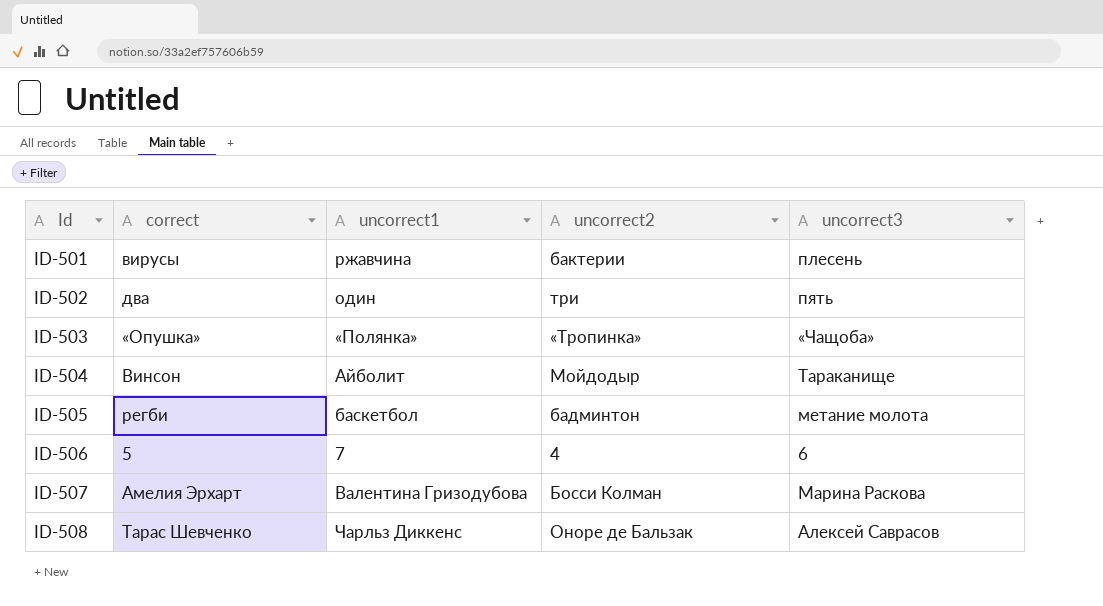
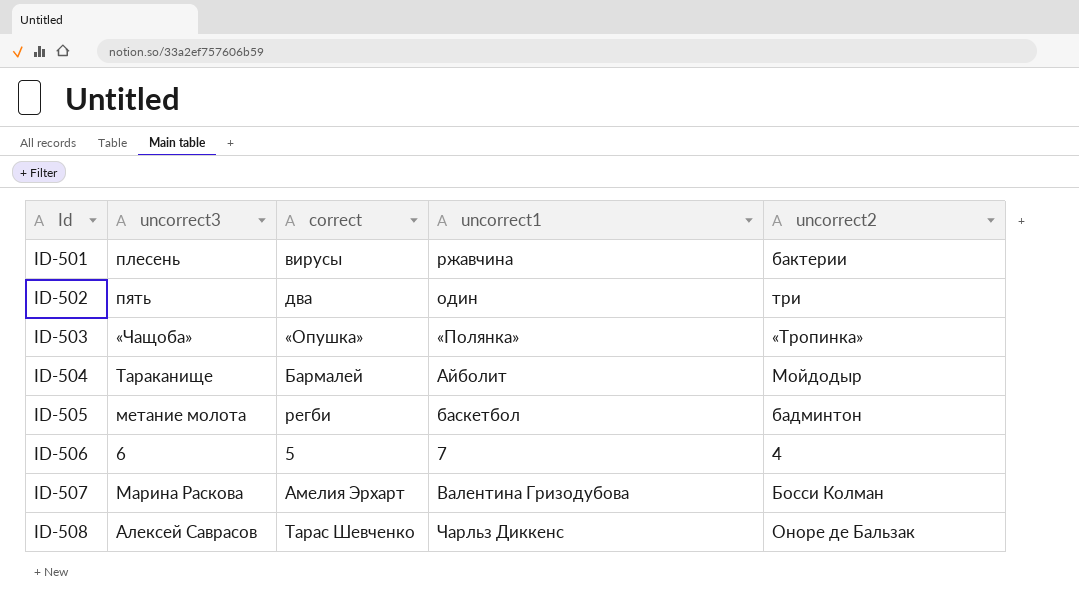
column uncorrect3 | position: 5 -> 2
ID-504 | correct: Винсон -> Бармалей

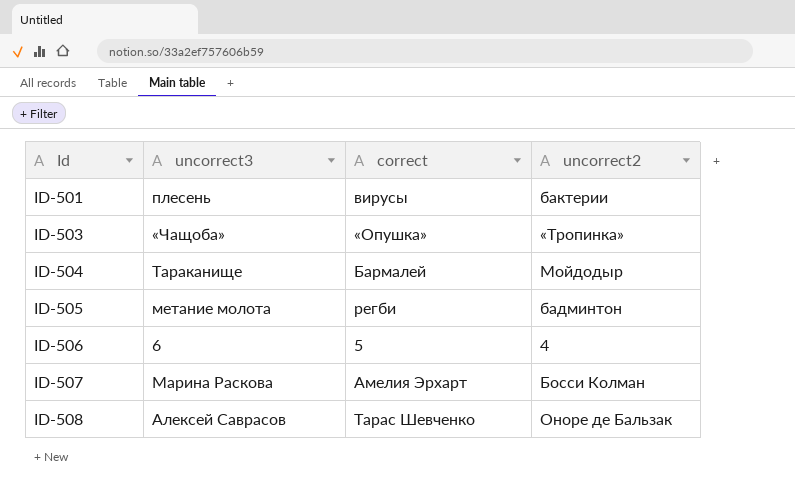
column uncorrect1 | position: 4 -> none
row ID-502: пять | два | один | три -> none

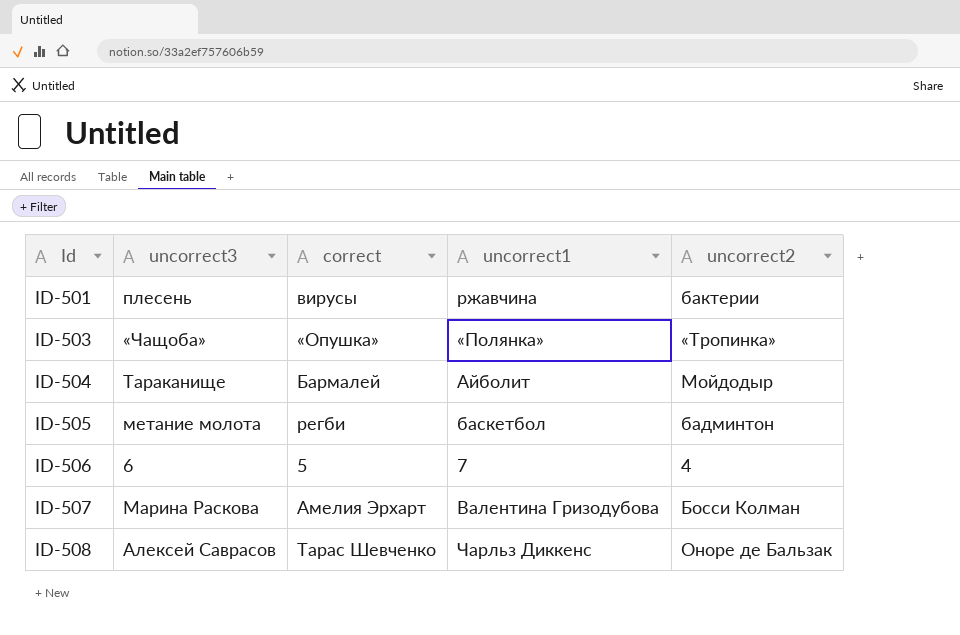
column uncorrect1 | position: none -> 4

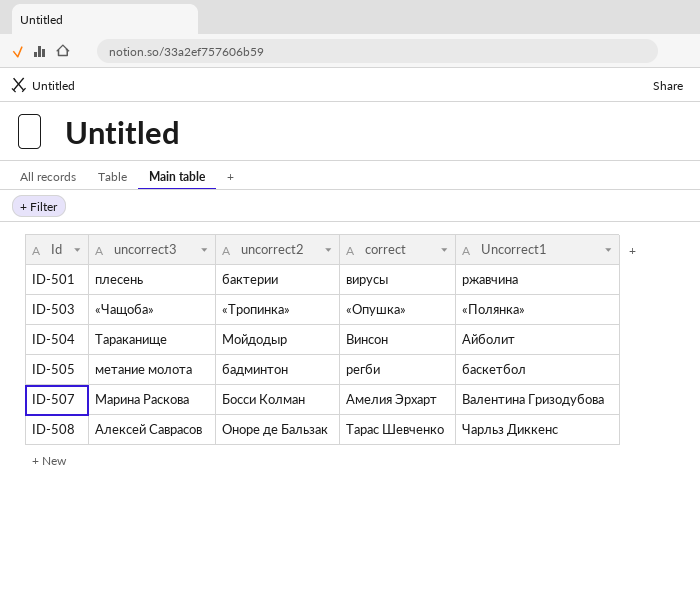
column uncorrect2 | position: 5 -> 3
column name: uncorrect1 -> Uncorrect1
row ID-506: 6 | 5 | 7 | 4 -> none
ID-504 | correct: Бармалей -> Винсон

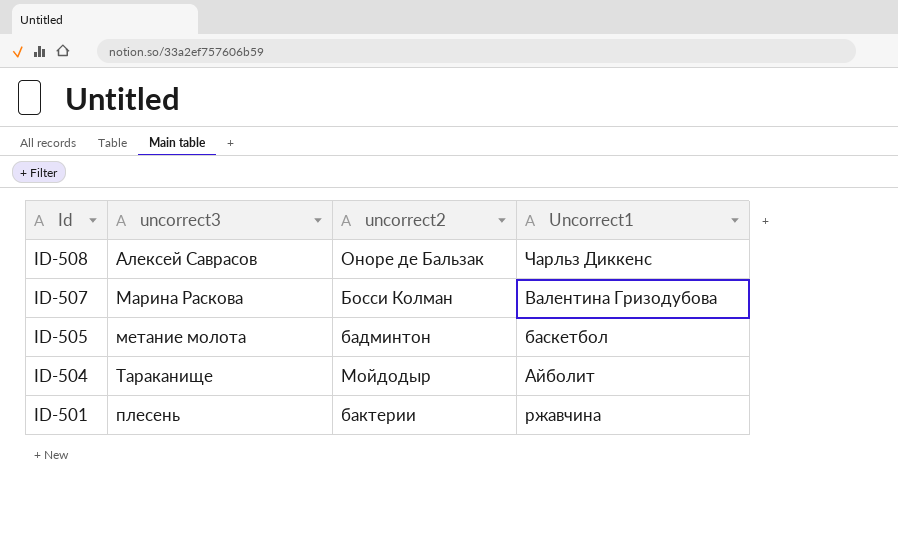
row order: Id ascending -> Id descending
column correct | position: 4 -> none
row ID-503: «Чащоба» | «Тропинка» | «Опушка» | «Полянка» -> none

